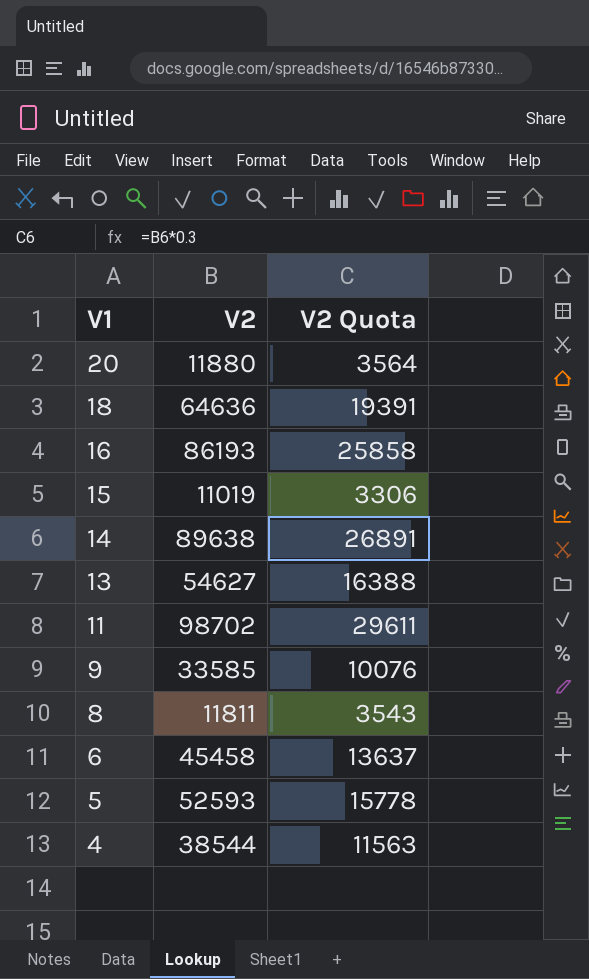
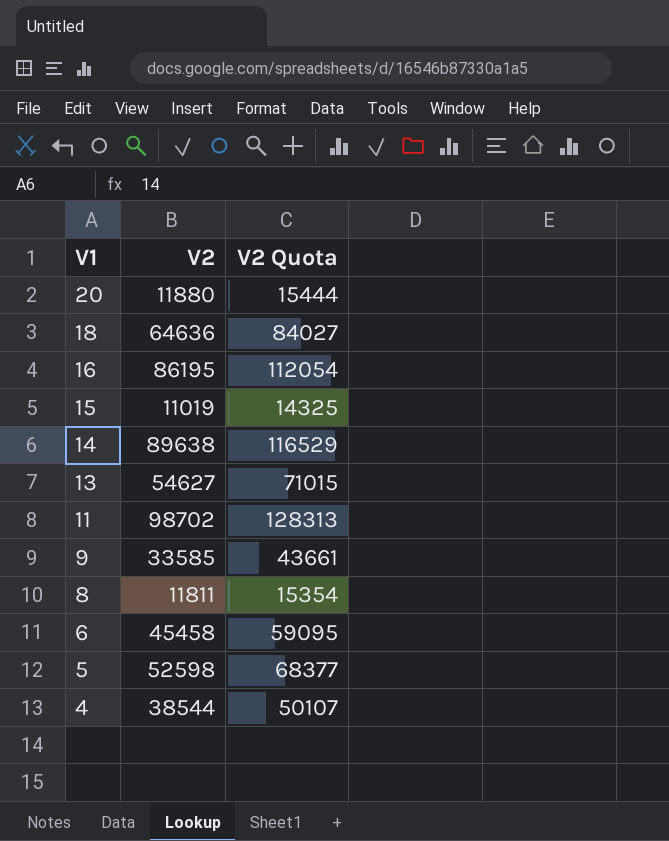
column V2 Quota | formula: [V2] * 0.3 -> [V2] * 1.3
16 | V2: 86193 -> 86195
5 | V2: 52593 -> 52598

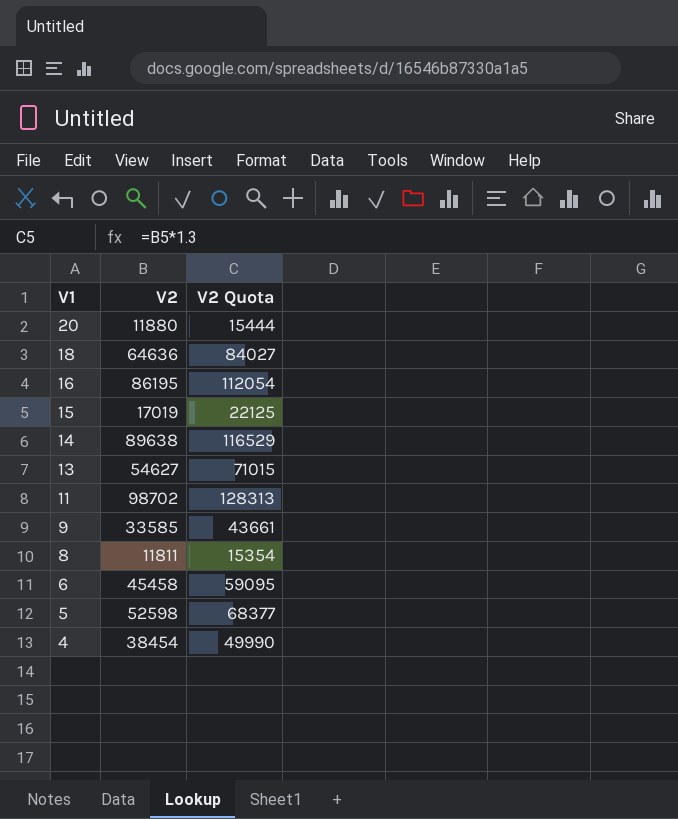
15 | V2: 11019 -> 17019
15 | V2 Quota: 14325 -> 22125
4 | V2: 38544 -> 38454
4 | V2 Quota: 50107 -> 49990

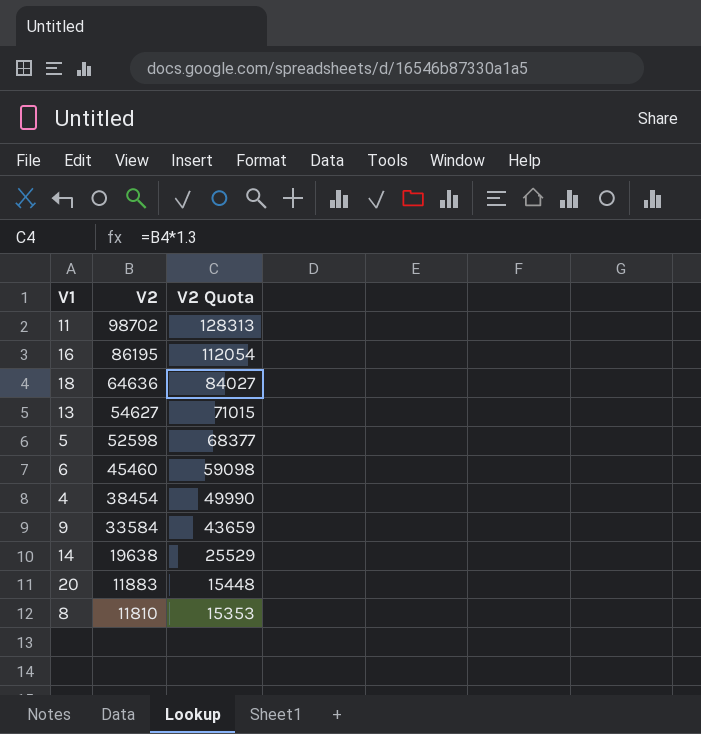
row order: V1 descending -> V2 descending
row 15: 17019 | 22125 -> none
6 | V2: 45458 -> 45460
6 | V2 Quota: 59095 -> 59098
9 | V2: 33585 -> 33584
9 | V2 Quota: 43661 -> 43659
14 | V2: 89638 -> 19638
14 | V2 Quota: 116529 -> 25529
20 | V2: 11880 -> 11883
20 | V2 Quota: 15444 -> 15448
8 | V2: 11811 -> 11810
8 | V2 Quota: 15354 -> 15353

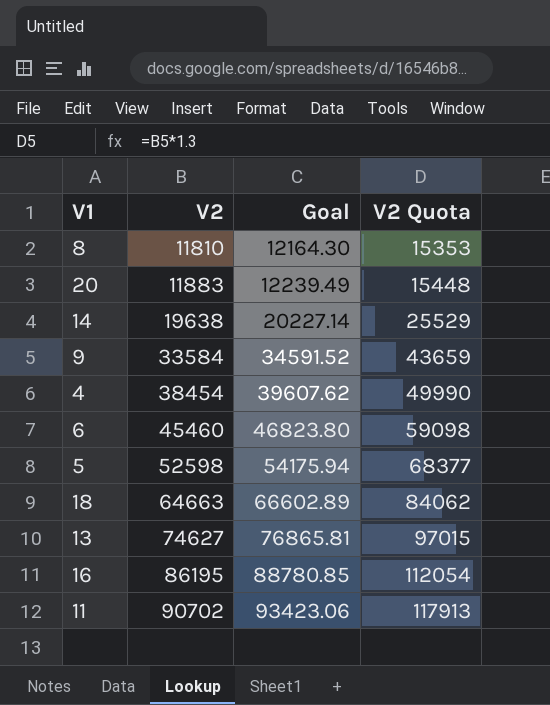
row order: V2 descending -> V2 ascending
column Goal | formula: none -> [V2] * 1.03
18 | V2: 64636 -> 64663
18 | V2 Quota: 84027 -> 84062
13 | V2: 54627 -> 74627
13 | V2 Quota: 71015 -> 97015
11 | V2: 98702 -> 90702
11 | V2 Quota: 128313 -> 117913

